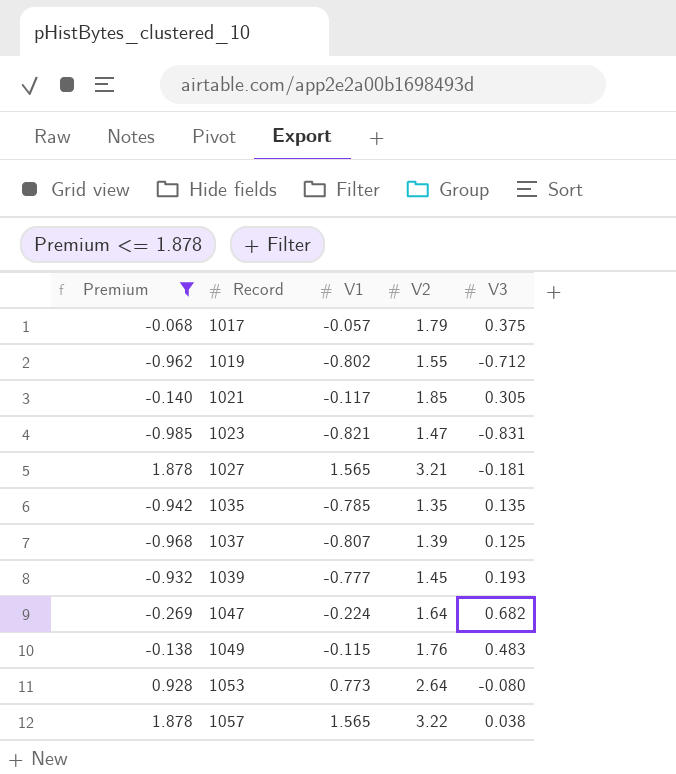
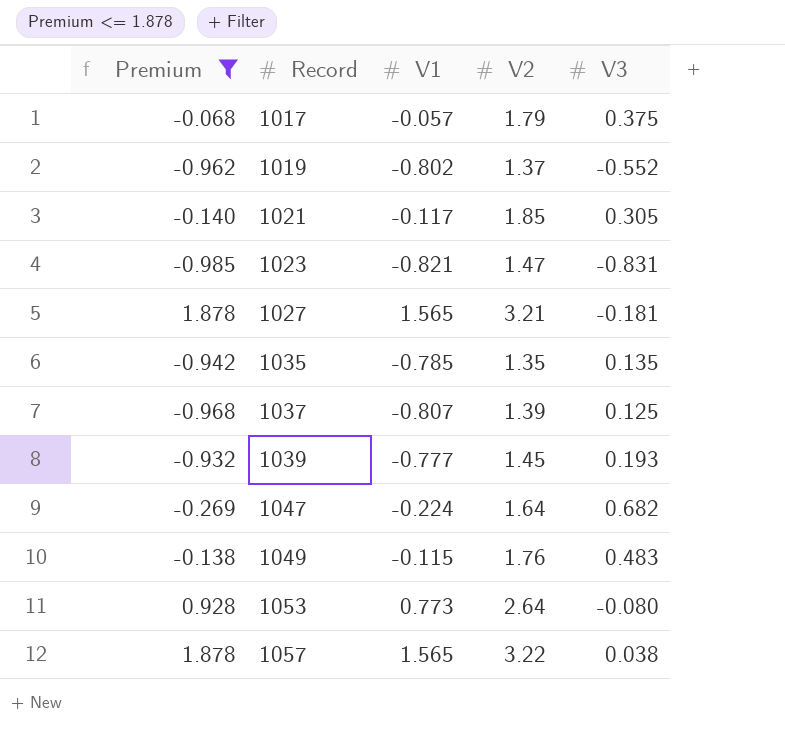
1019 | V2: 1.55 -> 1.37
1019 | V3: -0.712 -> -0.552

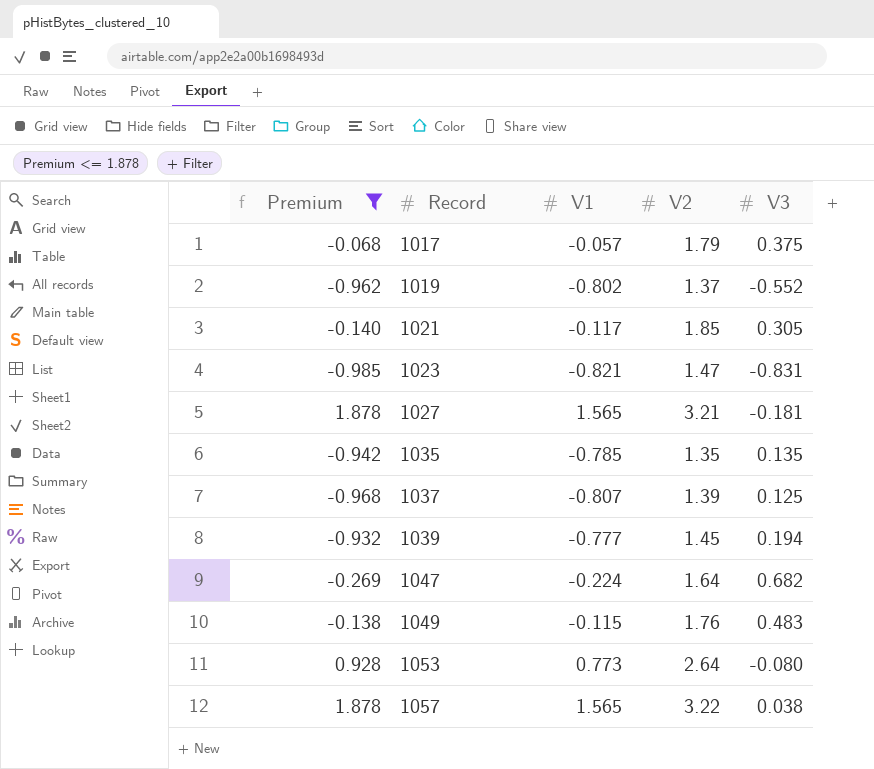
1039 | V3: 0.193 -> 0.194

